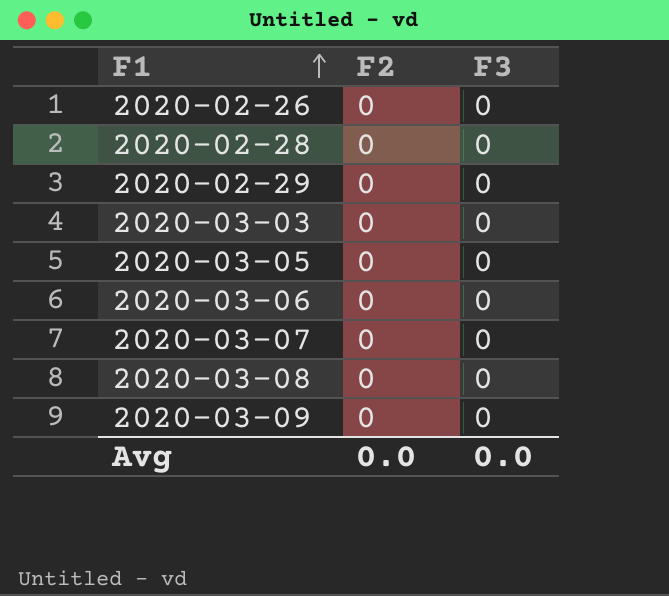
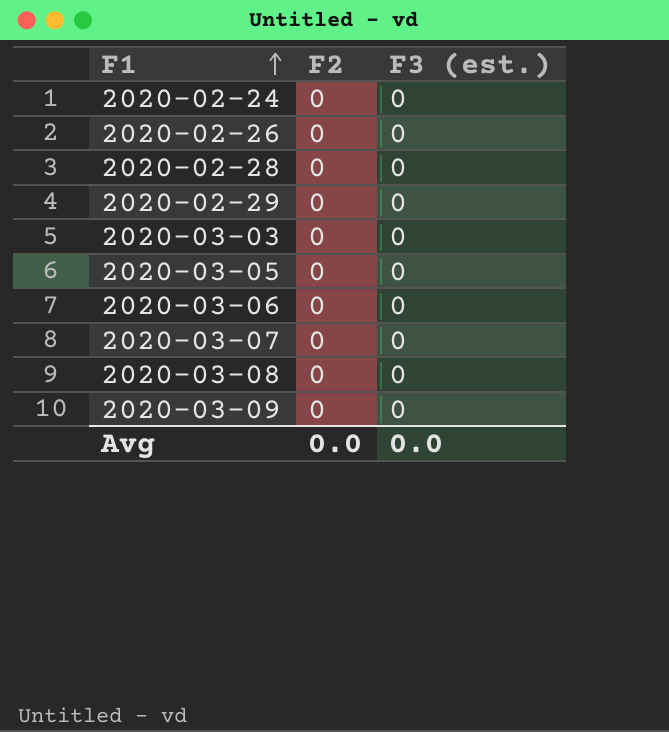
column name: F3 -> F3 (est.)
row 2020-02-24: none -> 0 | 0

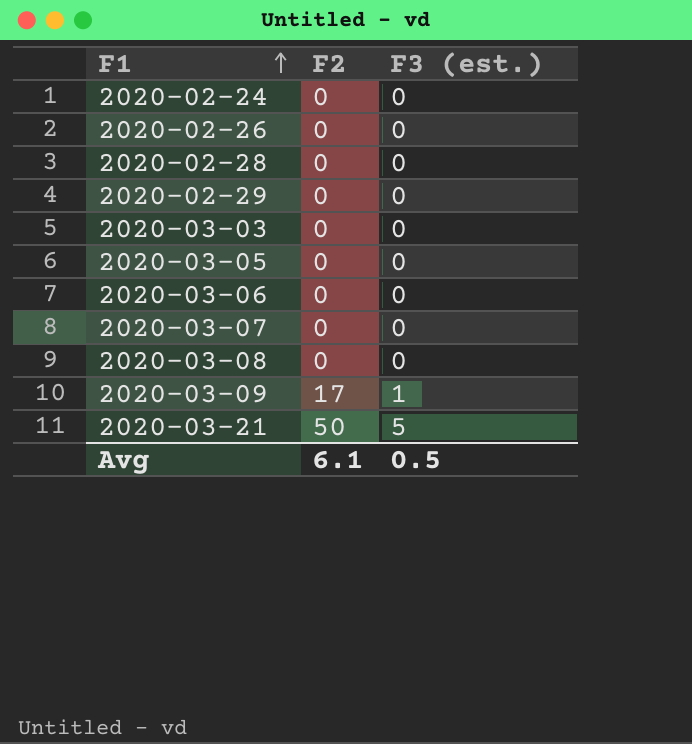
2020-03-09 | F2: 0 -> 17
2020-03-09 | F3 (est.): 0 -> 1
row 2020-03-21: none -> 50 | 5
Avg | F2: 0.0 -> 6.1
Avg | F3 (est.): 0.0 -> 0.5

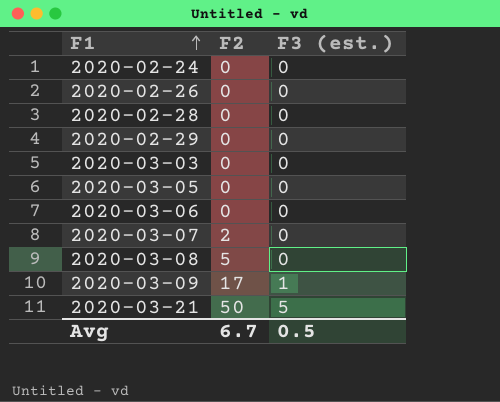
2020-03-07 | F2: 0 -> 2
2020-03-08 | F2: 0 -> 5
Avg | F2: 6.1 -> 6.7

